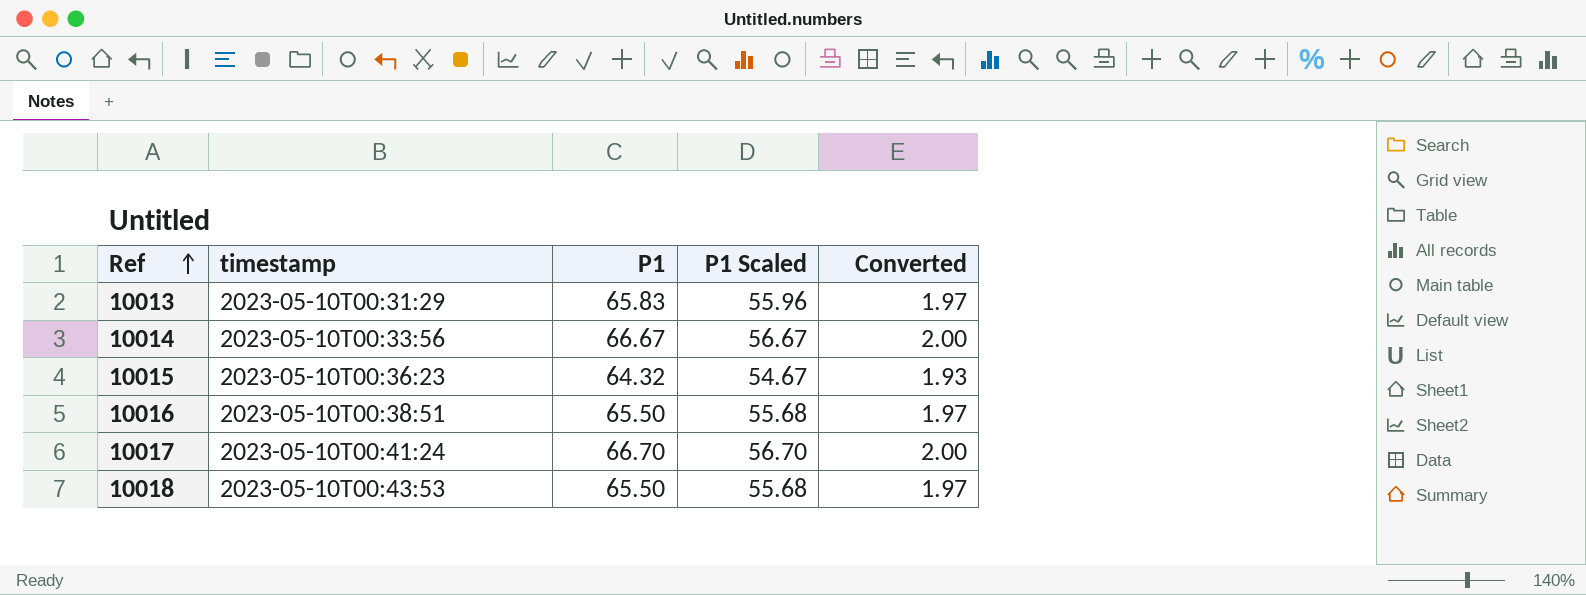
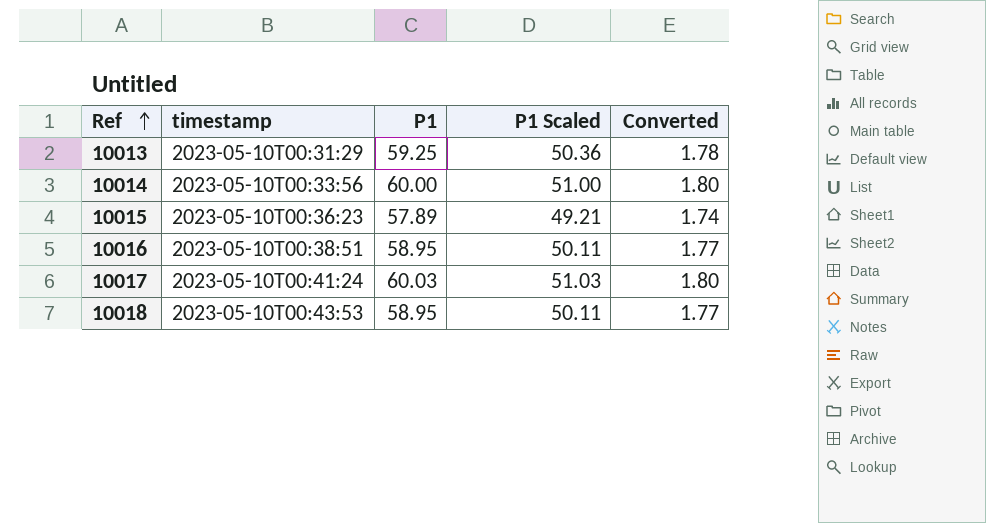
10013 | P1: 65.83 -> 59.25
10013 | P1 Scaled: 55.96 -> 50.36
10013 | Converted: 1.97 -> 1.78
10014 | P1: 66.67 -> 60.00
10014 | P1 Scaled: 56.67 -> 51.00
10014 | Converted: 2.00 -> 1.80
10015 | P1: 64.32 -> 57.89
10015 | P1 Scaled: 54.67 -> 49.21
10015 | Converted: 1.93 -> 1.74
10016 | P1: 65.50 -> 58.95
10016 | P1 Scaled: 55.68 -> 50.11
10016 | Converted: 1.97 -> 1.77
10017 | P1: 66.70 -> 60.03
10017 | P1 Scaled: 56.70 -> 51.03
10017 | Converted: 2.00 -> 1.80
10018 | P1: 65.50 -> 58.95
10018 | P1 Scaled: 55.68 -> 50.11
10018 | Converted: 1.97 -> 1.77

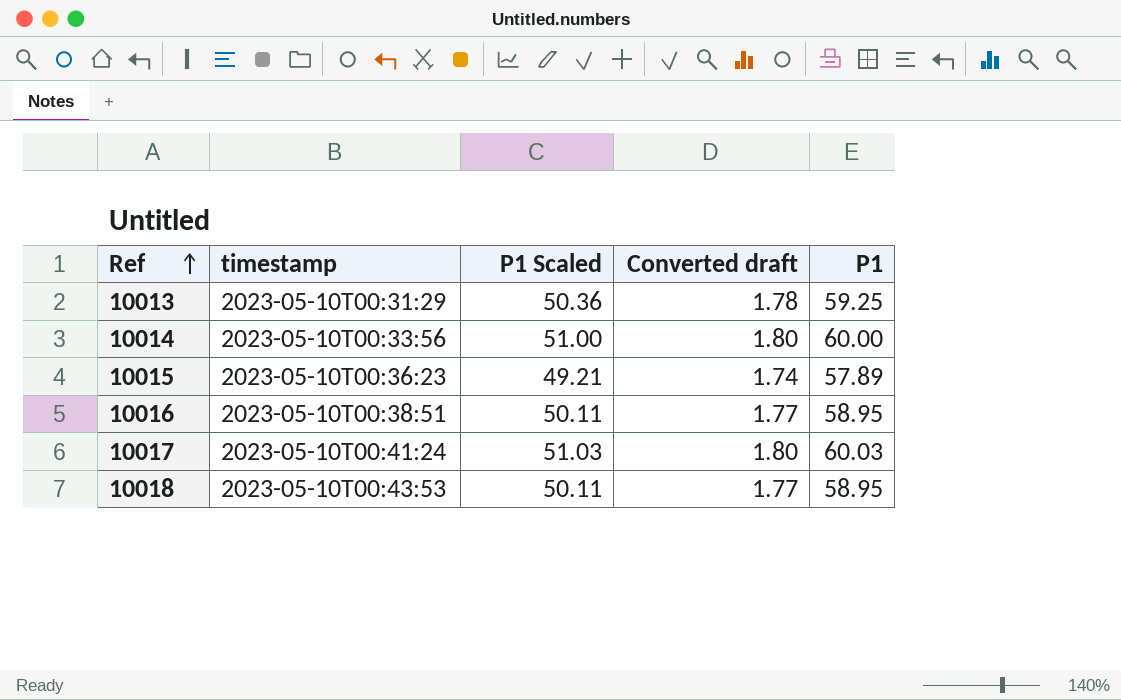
column name: Converted -> Converted draft
column P1 | position: 3 -> 5

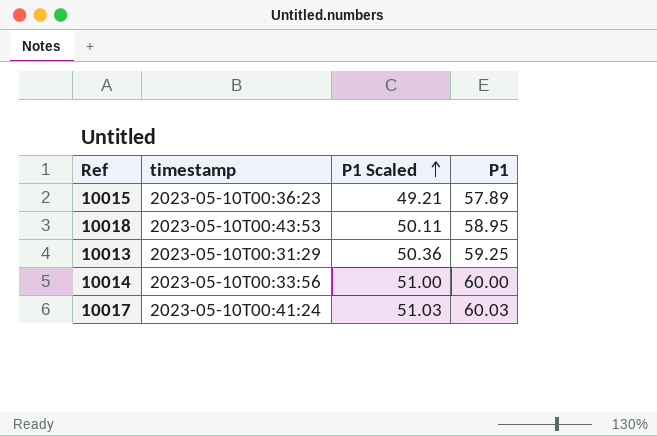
row order: Ref ascending -> P1 Scaled ascending
column Converted draft | formula: [P1] * 0.03 -> none
row 10016: 2023-05-10T00:38:51 | 50.11 | 1.77 | 58.95 -> none

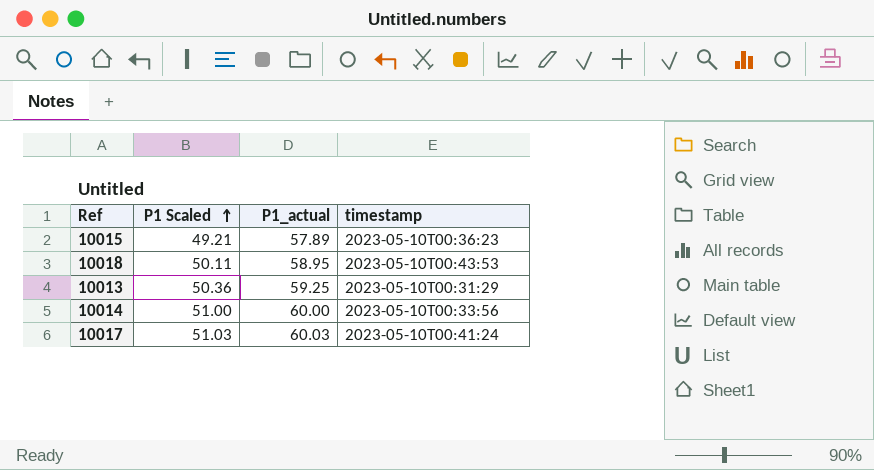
column name: P1 -> P1_actual
column timestamp | position: 2 -> 4

